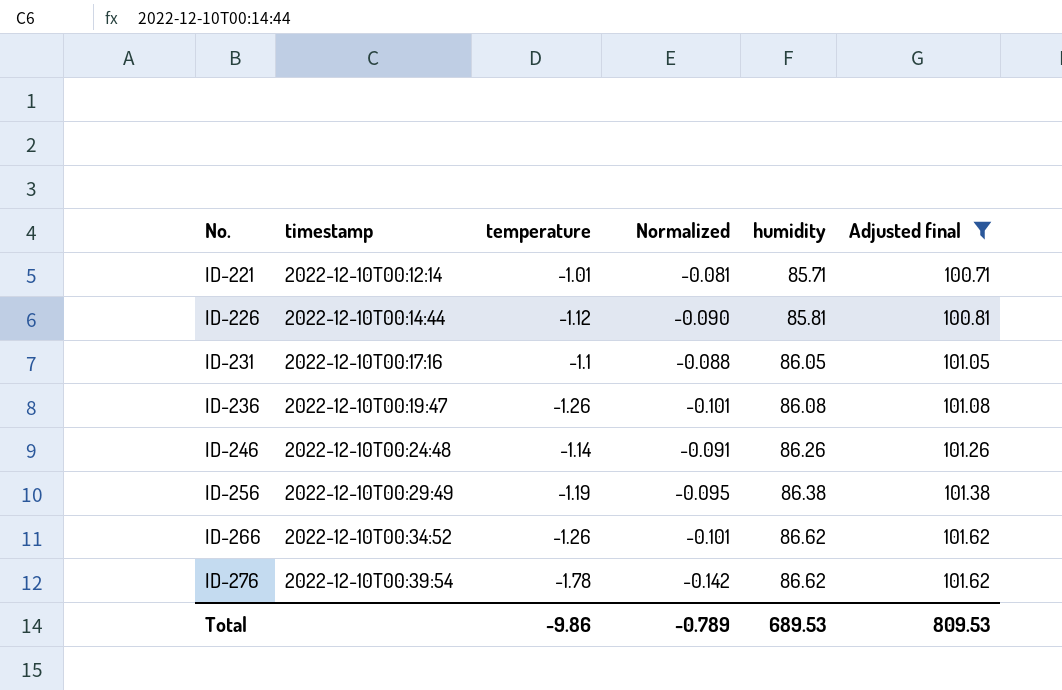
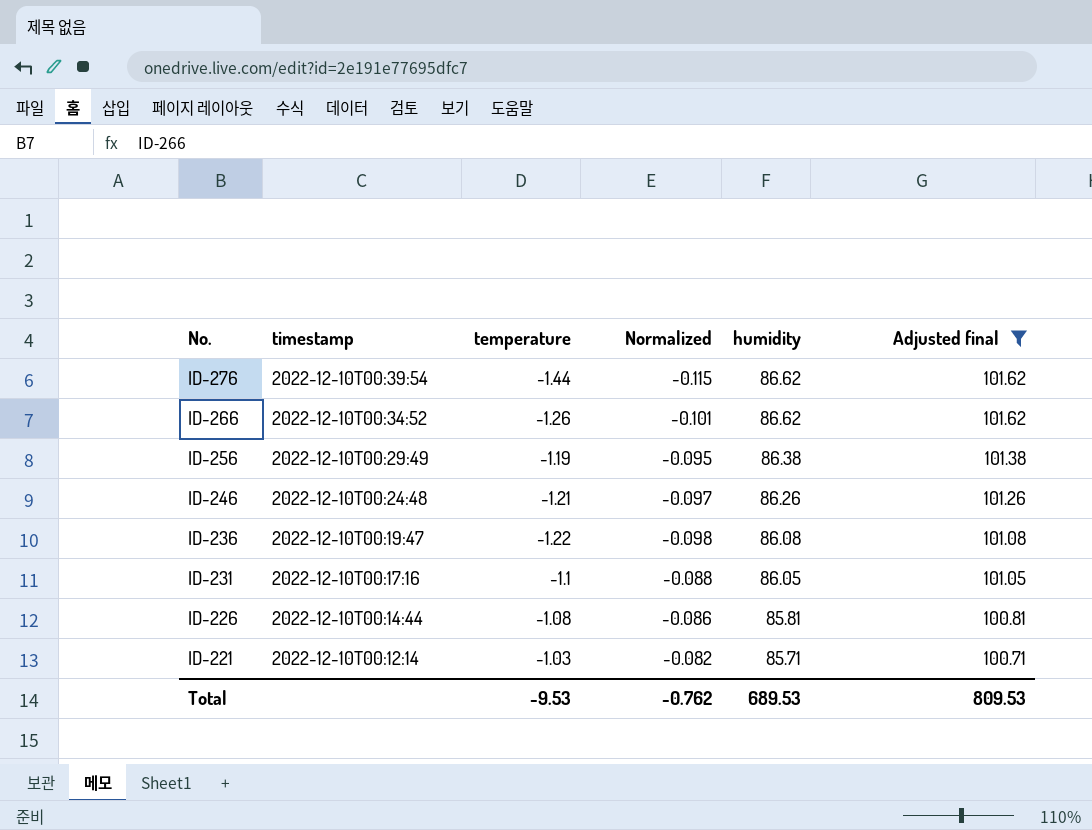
row order: No. ascending -> No. descending
ID-276 | temperature: -1.78 -> -1.44
ID-276 | Normalized: -0.142 -> -0.115
ID-246 | temperature: -1.14 -> -1.21
ID-246 | Normalized: -0.091 -> -0.097
ID-236 | temperature: -1.26 -> -1.22
ID-236 | Normalized: -0.101 -> -0.098
ID-226 | temperature: -1.12 -> -1.08
ID-226 | Normalized: -0.090 -> -0.086
ID-221 | temperature: -1.01 -> -1.03
ID-221 | Normalized: -0.081 -> -0.082
Total | temperature: -9.86 -> -9.53
Total | Normalized: -0.789 -> -0.762

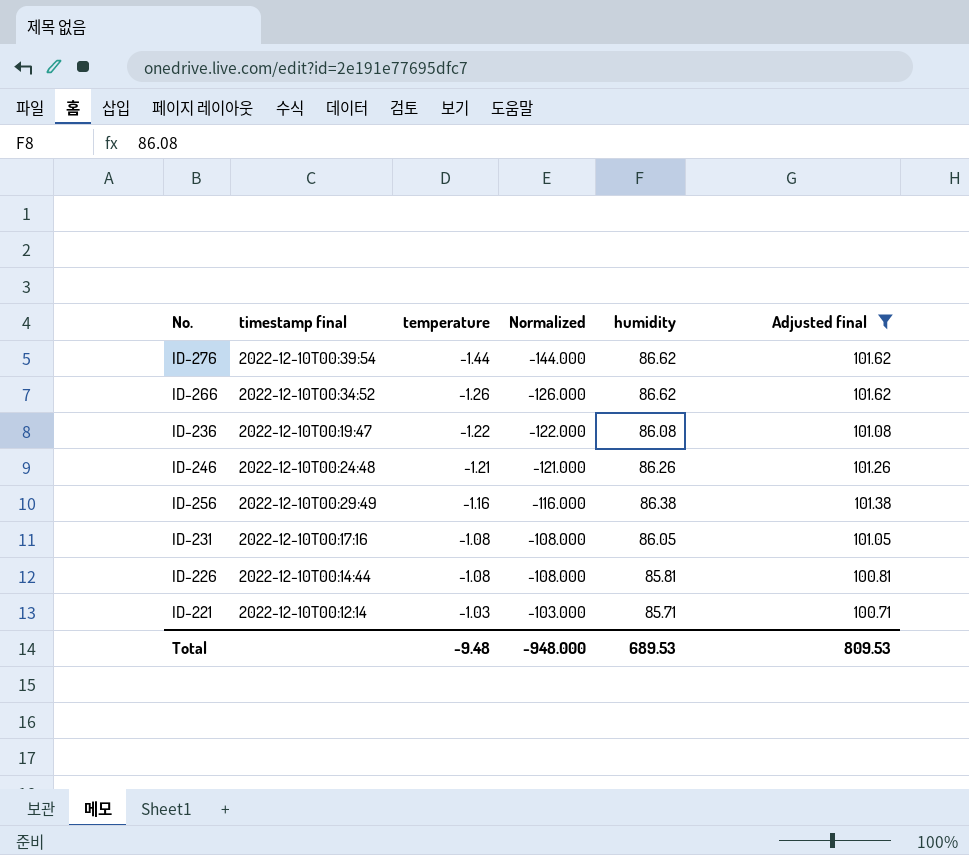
row order: No. descending -> temperature ascending
column name: timestamp -> timestamp final
column Normalized | formula: [temperature] * 0.08 -> [temperature] * 100
ID-256 | temperature: -1.19 -> -1.16
ID-231 | temperature: -1.1 -> -1.08
Total | temperature: -9.53 -> -9.48
Total | Normalized: -0.762 -> -948.000

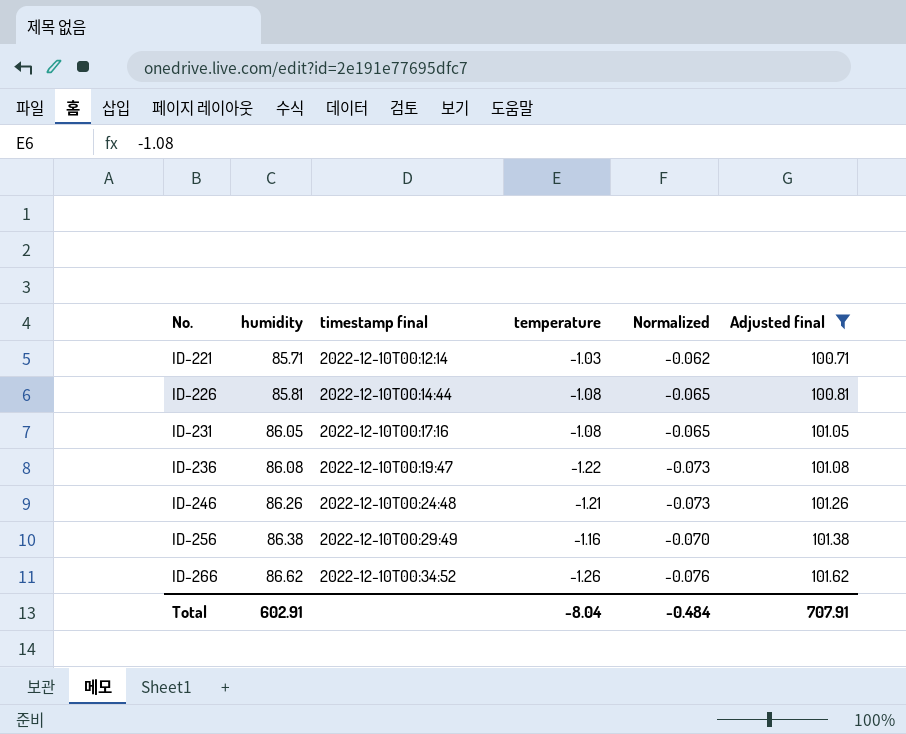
row order: temperature ascending -> No. ascending
column humidity | position: 5 -> 2
column Normalized | formula: [temperature] * 100 -> [temperature] * 0.06
row ID-276: 2022-12-10T00:39:54 | -1.44 | -144.000 | 86.62 | 101.62 -> none
Total | humidity: 689.53 -> 602.91
Total | temperature: -9.48 -> -8.04
Total | Normalized: -948.000 -> -0.484
Total | Adjusted final: 809.53 -> 707.91

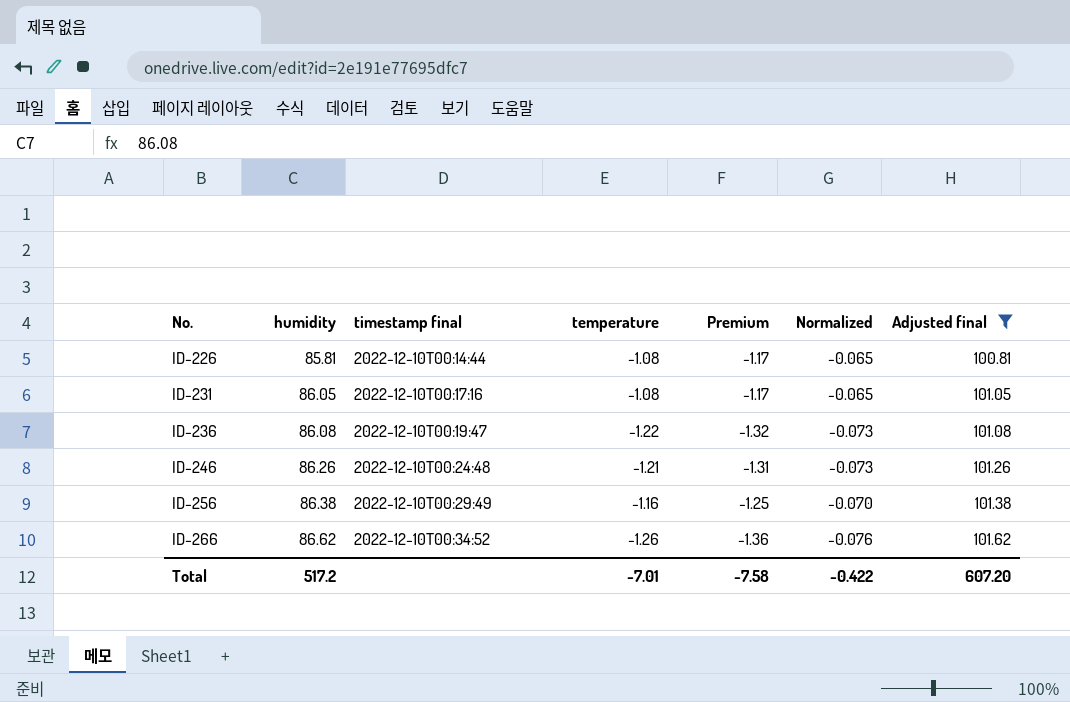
column Premium | formula: none -> [temperature] * 1.08
row ID-221: 85.71 | 2022-12-10T00:12:14 | -1.03 | -0.062 | 100.71 -> none
Total | humidity: 602.91 -> 517.2
Total | temperature: -8.04 -> -7.01
Total | Normalized: -0.484 -> -0.422
Total | Adjusted final: 707.91 -> 607.20

